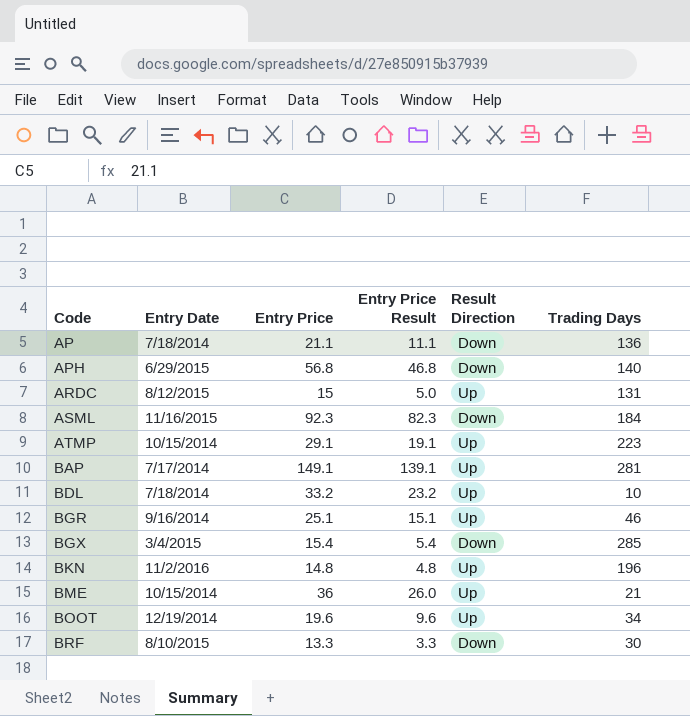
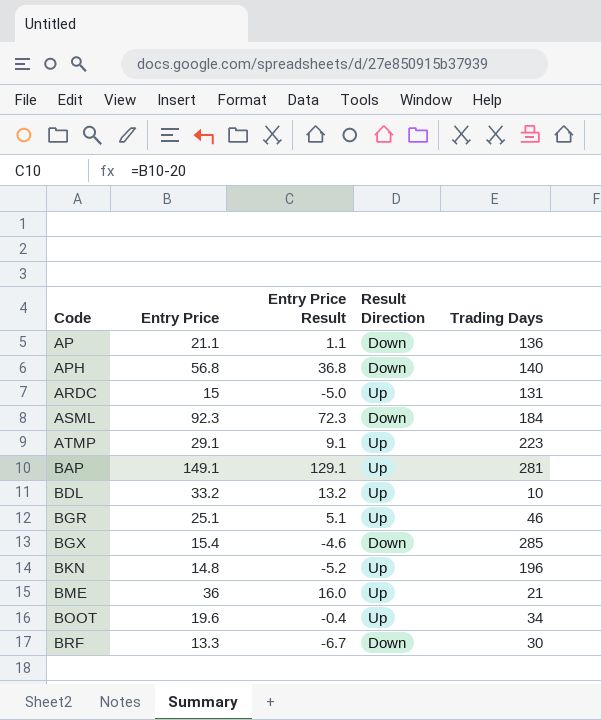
column Entry Date | position: 2 -> none
column Entry Price Result | formula: [Entry Price] - 10 -> [Entry Price] - 20

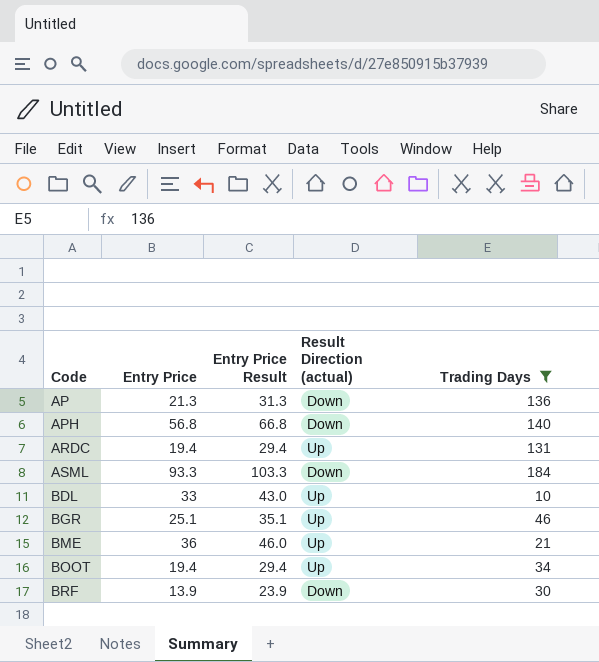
filter: none -> Trading Days <= 184
column Entry Price Result | formula: [Entry Price] - 20 -> [Entry Price] + 10
column name: Result Direction -> Result Direction (actual)
AP | Entry Price: 21.1 -> 21.3
ARDC | Entry Price: 15 -> 19.4
ASML | Entry Price: 92.3 -> 93.3
BDL | Entry Price: 33.2 -> 33
BOOT | Entry Price: 19.6 -> 19.4
BRF | Entry Price: 13.3 -> 13.9

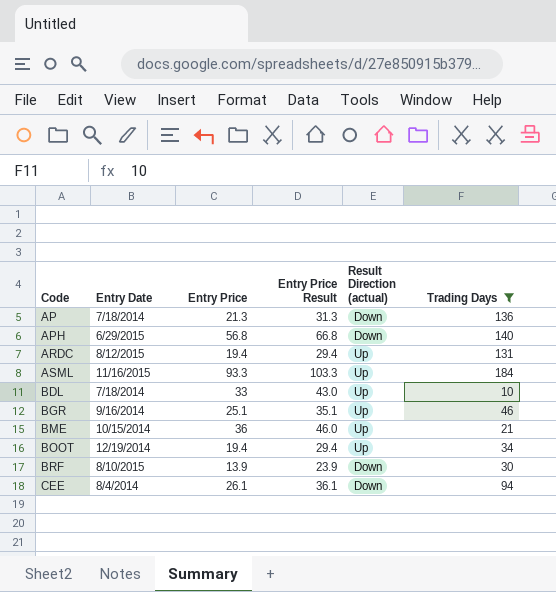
column Entry Date | position: none -> 2
ASML | Result Direction (actual): Down -> Up
row CEE: none -> 8/4/2014 | 26.1 | 36.1 | Down | 94

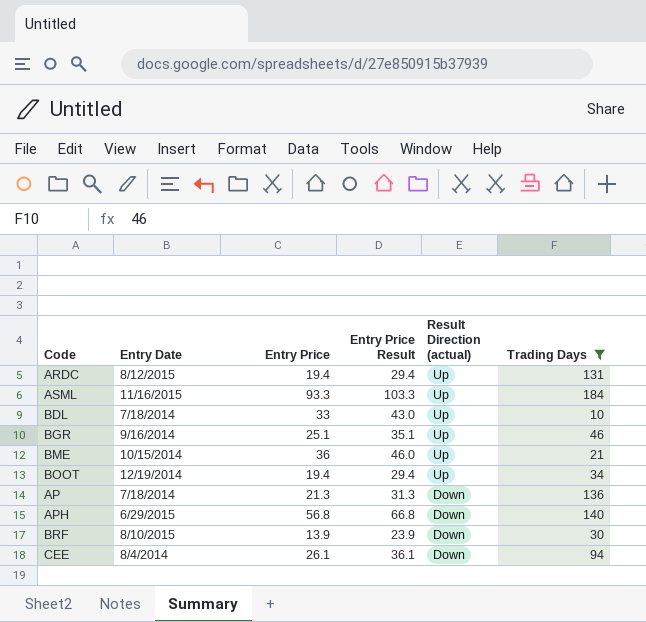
row order: Code ascending -> Result Direction (actual) descending

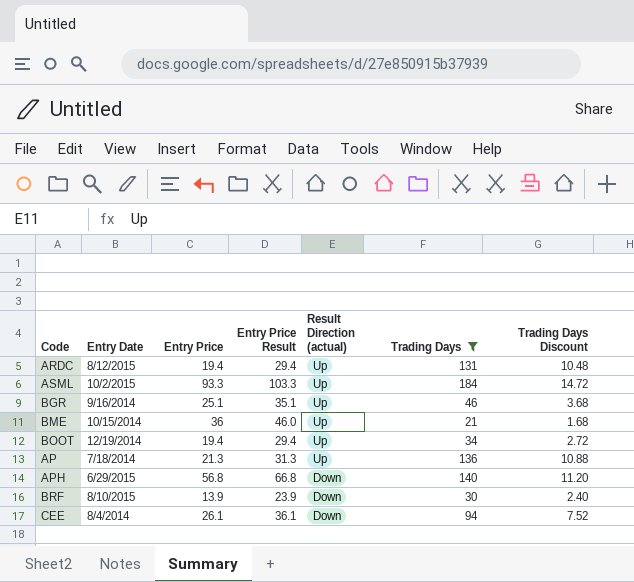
column Trading Days Discount | formula: none -> [Trading Days] * 0.08
row BDL: 7/18/2014 | 33 | 43.0 | Up | 10 -> none
ASML | Entry Date: 11/16/2015 -> 10/2/2015
AP | Result Direction (actual): Down -> Up

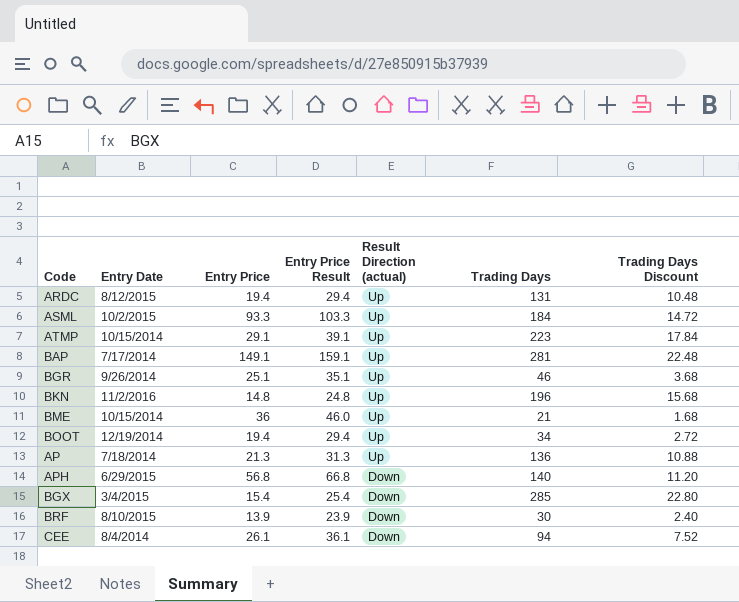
filter: Trading Days <= 184 -> none
BGR | Entry Date: 9/16/2014 -> 9/26/2014

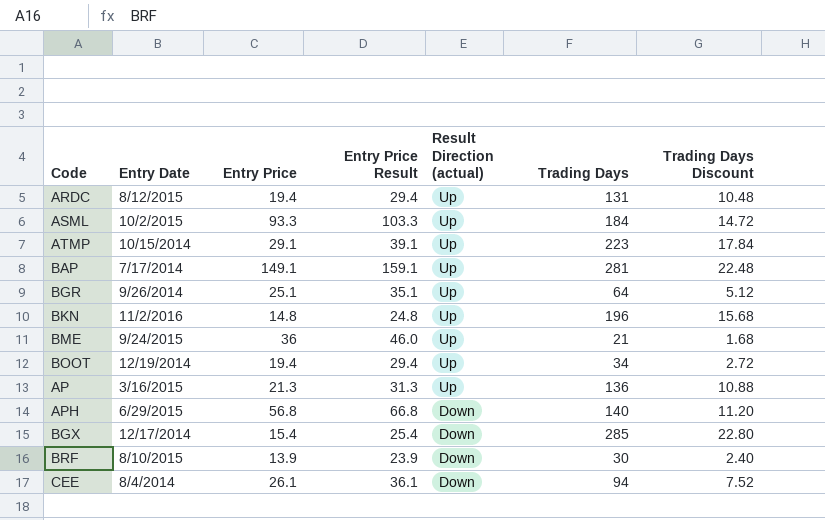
BGR | Trading Days: 46 -> 64
BGR | Trading Days Discount: 3.68 -> 5.12
BME | Entry Date: 10/15/2014 -> 9/24/2015
AP | Entry Date: 7/18/2014 -> 3/16/2015
BGX | Entry Date: 3/4/2015 -> 12/17/2014

